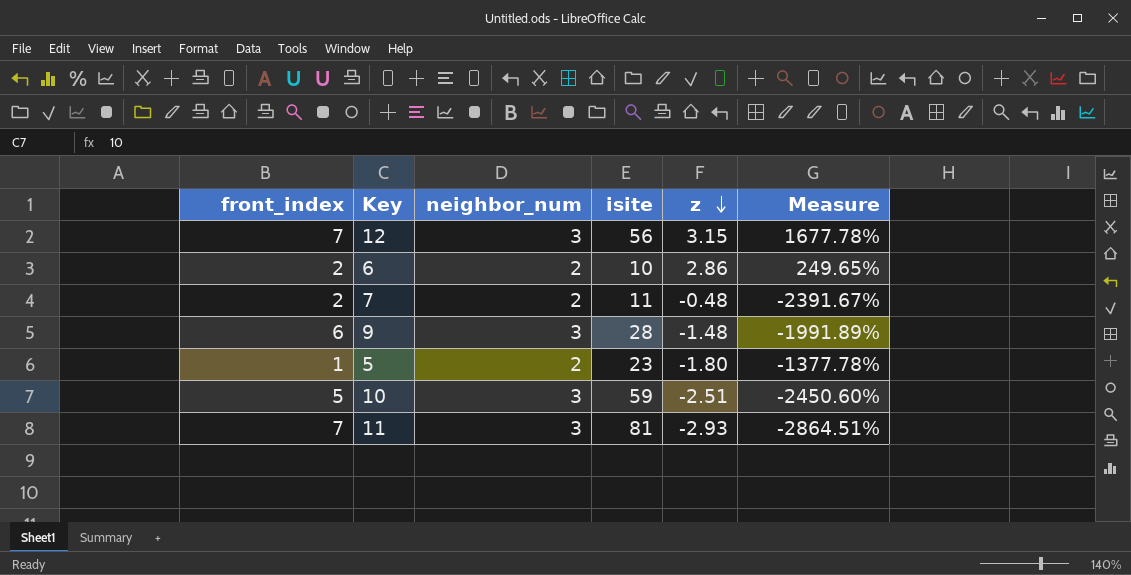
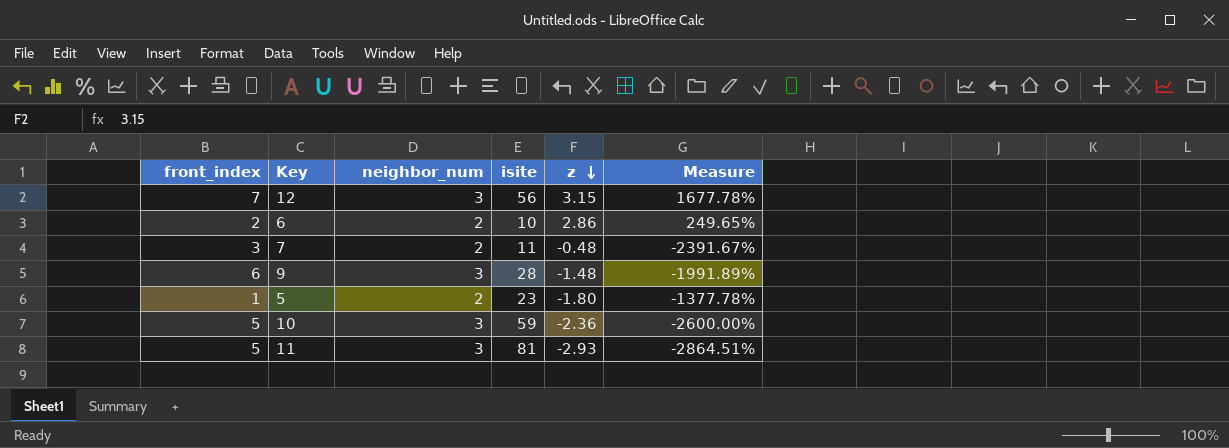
7 | front_index: 2 -> 3
10 | z: -2.51 -> -2.36
10 | Measure: -2450.60% -> -2600.00%
11 | front_index: 7 -> 5

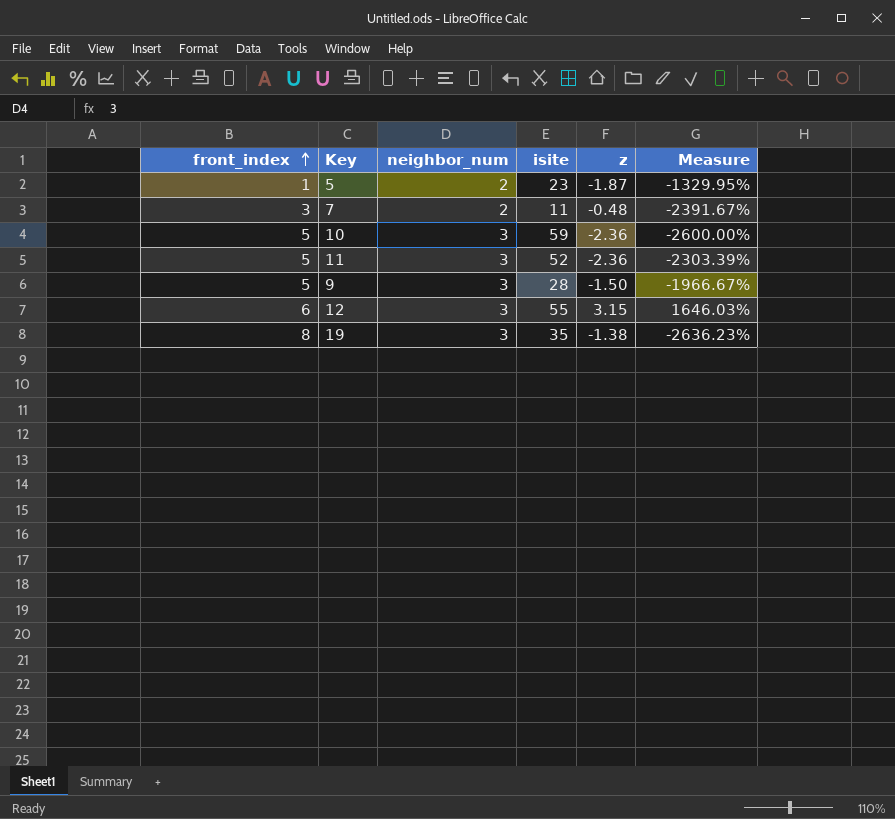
row order: z descending -> front_index ascending
row 6: 2 | 2 | 10 | 2.86 | 249.65% -> none
5 | z: -1.80 -> -1.87
5 | Measure: -1377.78% -> -1329.95%
11 | isite: 81 -> 52
11 | z: -2.93 -> -2.36
11 | Measure: -2864.51% -> -2303.39%
9 | front_index: 6 -> 5
9 | z: -1.48 -> -1.50
9 | Measure: -1991.89% -> -1966.67%
12 | front_index: 7 -> 6
12 | isite: 56 -> 55
12 | Measure: 1677.78% -> 1646.03%
row 19: none -> 8 | 3 | 35 | -1.38 | -2636.23%

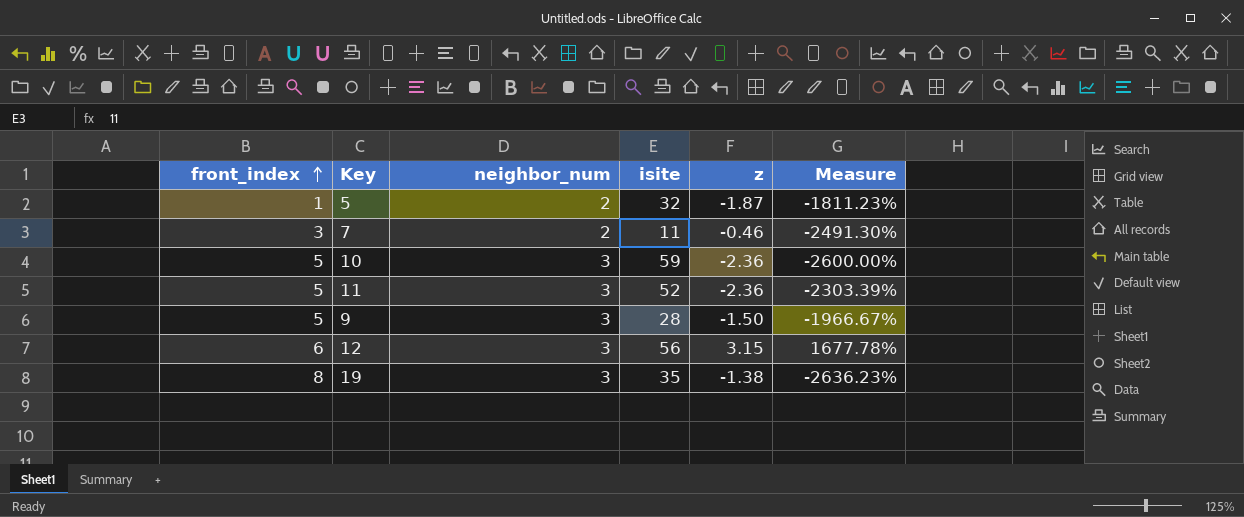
5 | isite: 23 -> 32
5 | Measure: -1329.95% -> -1811.23%
7 | z: -0.48 -> -0.46
7 | Measure: -2391.67% -> -2491.30%
12 | isite: 55 -> 56
12 | Measure: 1646.03% -> 1677.78%

